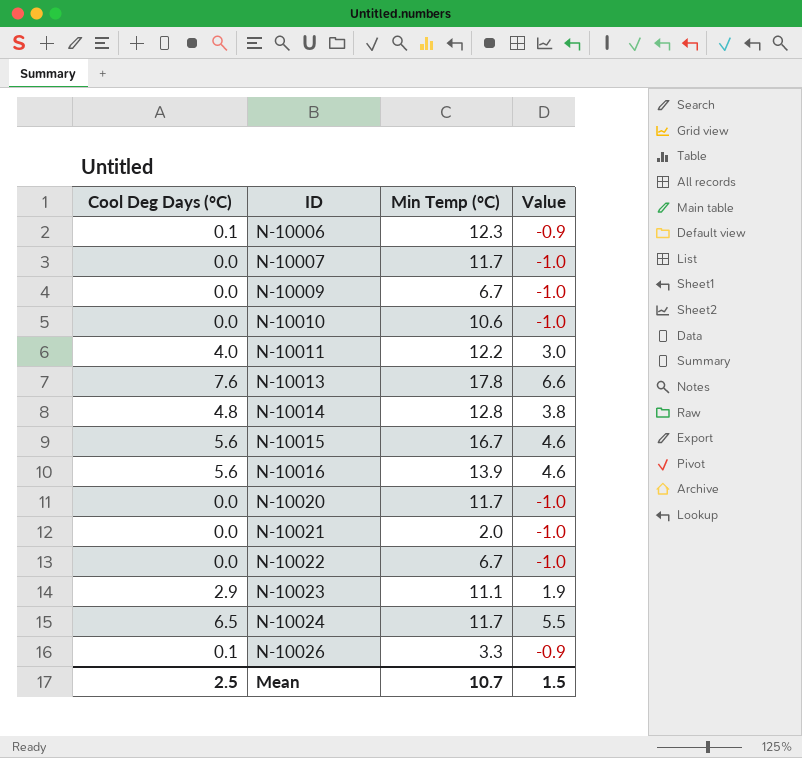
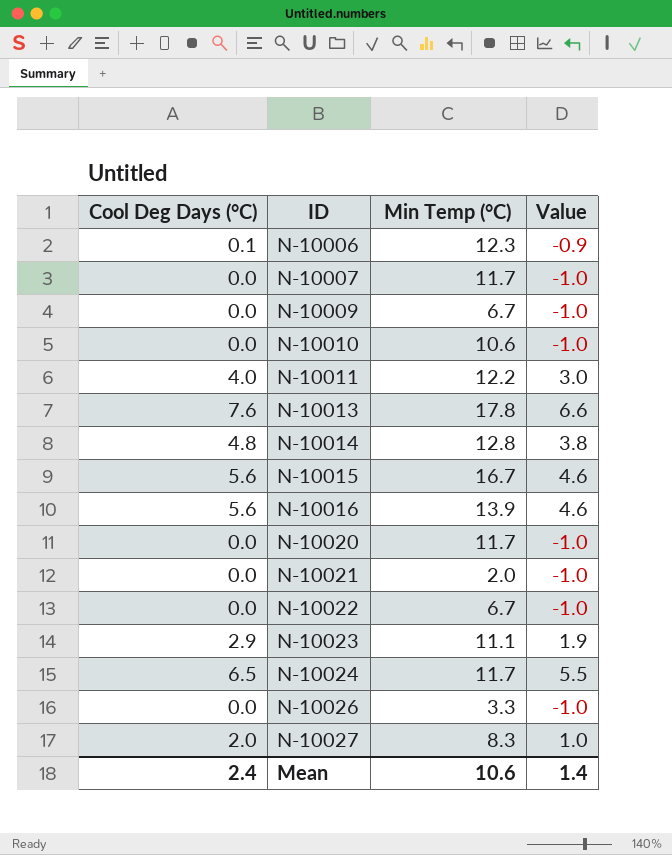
N-10026 | Cool Deg Days (°C): 0.1 -> 0.0
N-10026 | Value: -0.9 -> -1.0
row N-10027: none -> 2.0 | 8.3 | 1.0
Mean | Cool Deg Days (°C): 2.5 -> 2.4
Mean | Min Temp (°C): 10.7 -> 10.6
Mean | Value: 1.5 -> 1.4

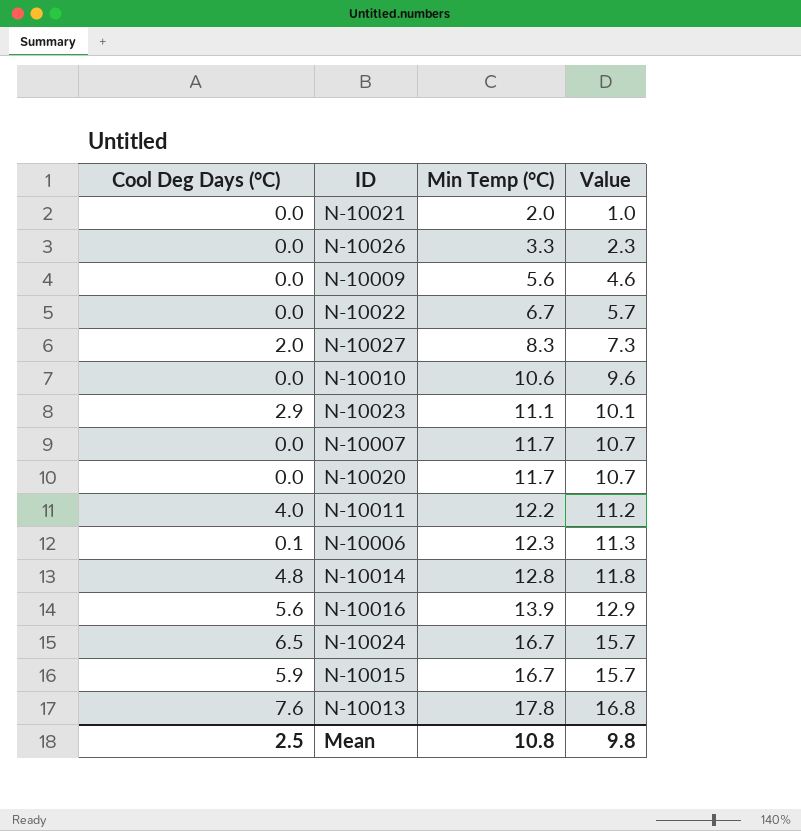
row order: ID ascending -> Min Temp (°C) ascending
column Value | formula: [Cool Deg Days (°C)] - 1 -> [Min Temp (°C)] - 1
N-10009 | Min Temp (°C): 6.7 -> 5.6
N-10024 | Min Temp (°C): 11.7 -> 16.7
N-10015 | Cool Deg Days (°C): 5.6 -> 5.9
Mean | Cool Deg Days (°C): 2.4 -> 2.5
Mean | Min Temp (°C): 10.6 -> 10.8
Mean | Value: 1.4 -> 9.8

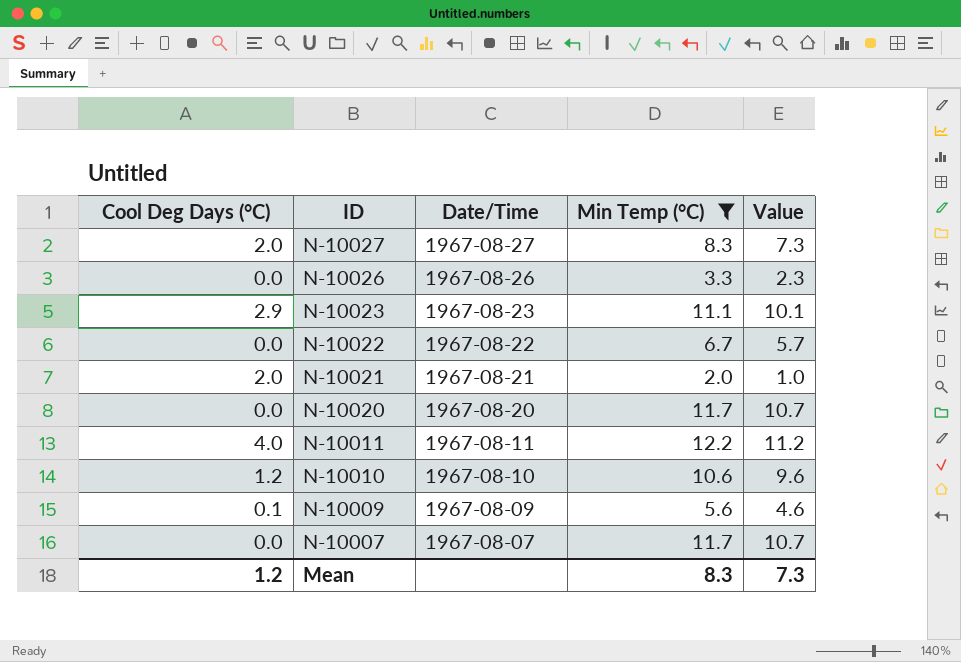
filter: none -> Min Temp (°C) <= 12.2
row order: Min Temp (°C) ascending -> ID descending
column Date/Time | position: none -> 3
N-10021 | Cool Deg Days (°C): 0.0 -> 2.0
N-10010 | Cool Deg Days (°C): 0.0 -> 1.2
N-10009 | Cool Deg Days (°C): 0.0 -> 0.1
Mean | Cool Deg Days (°C): 2.5 -> 1.2
Mean | Min Temp (°C): 10.8 -> 8.3
Mean | Value: 9.8 -> 7.3

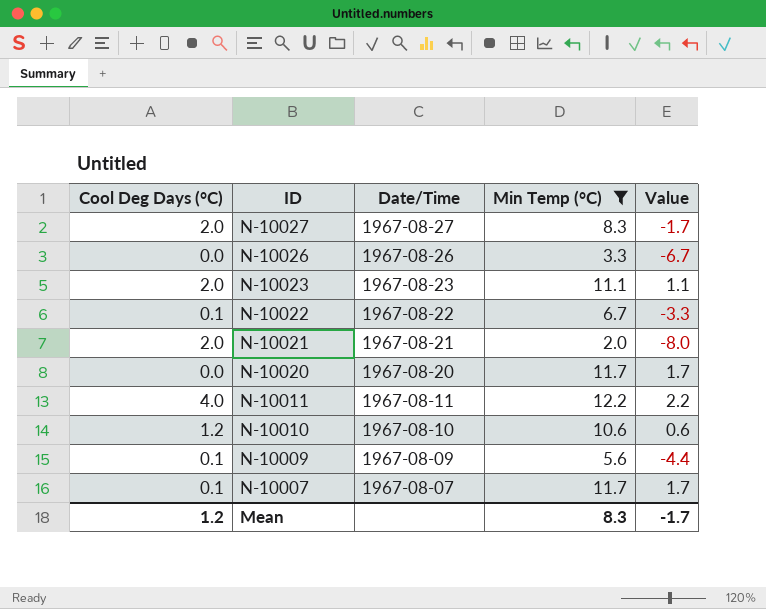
column Value | formula: [Min Temp (°C)] - 1 -> [Min Temp (°C)] - 10
N-10023 | Cool Deg Days (°C): 2.9 -> 2.0
N-10022 | Cool Deg Days (°C): 0.0 -> 0.1
N-10007 | Cool Deg Days (°C): 0.0 -> 0.1
Mean | Value: 7.3 -> -1.7

